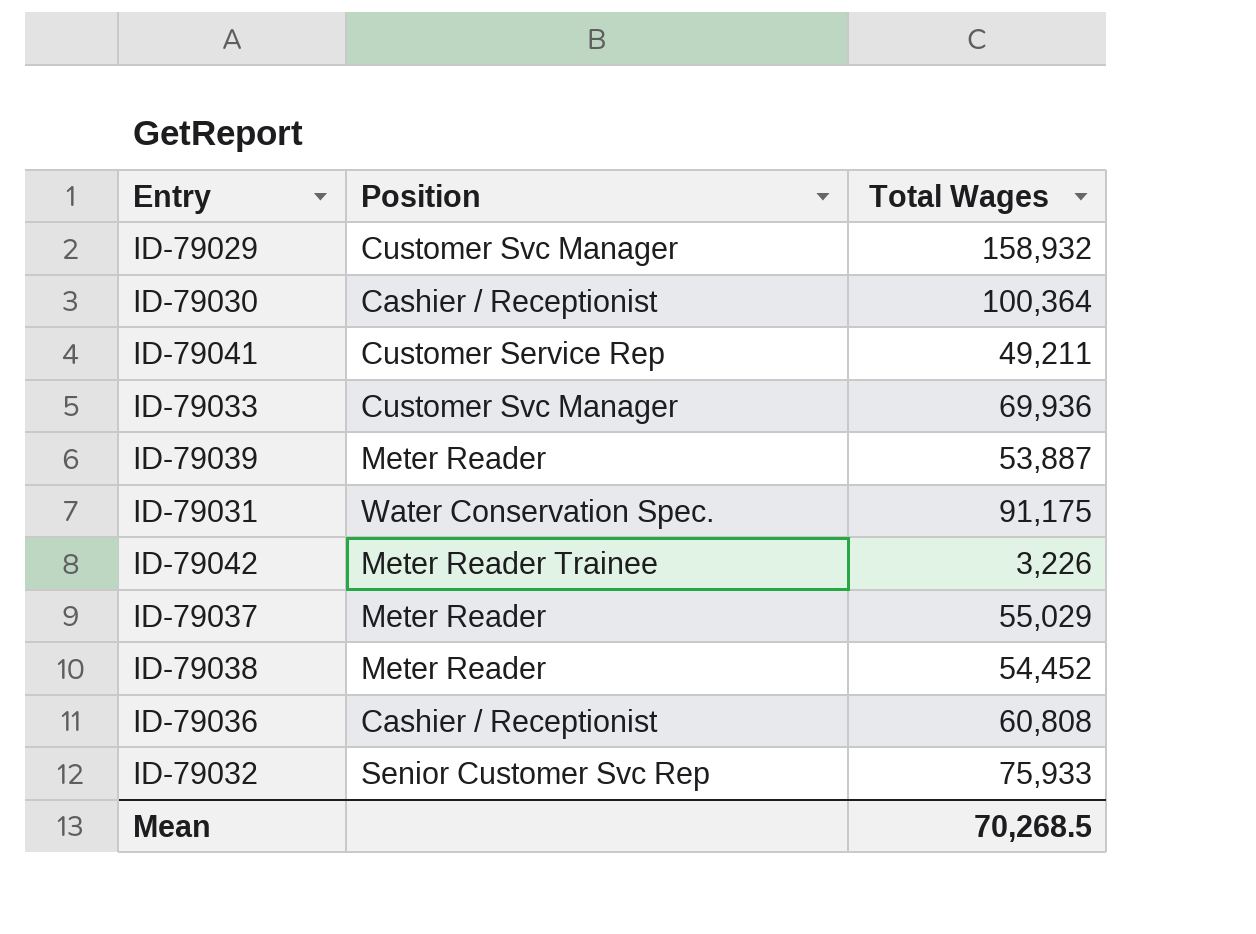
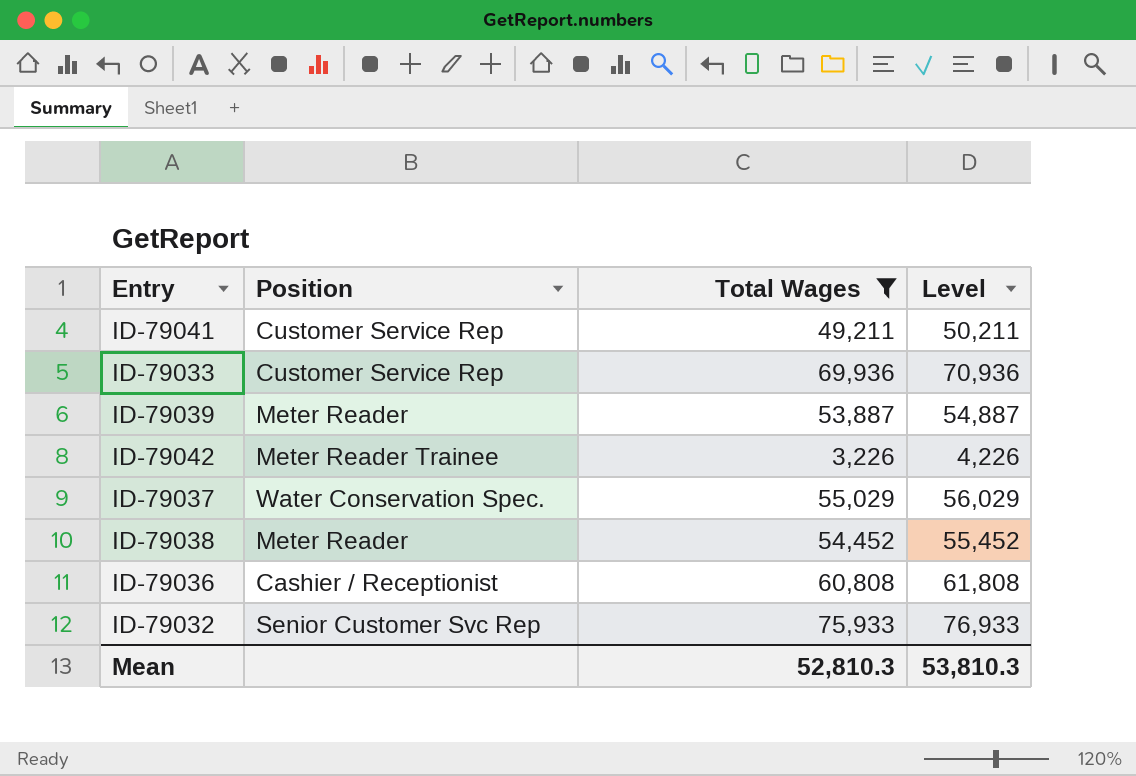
filter: none -> Total Wages <= 75,933
column Level | formula: none -> [Total Wages] + 1000
ID-79033 | Position: Customer Svc Manager -> Customer Service Rep
ID-79037 | Position: Meter Reader -> Water Conservation Spec.
Mean | Total Wages: 70,268.5 -> 52,810.3

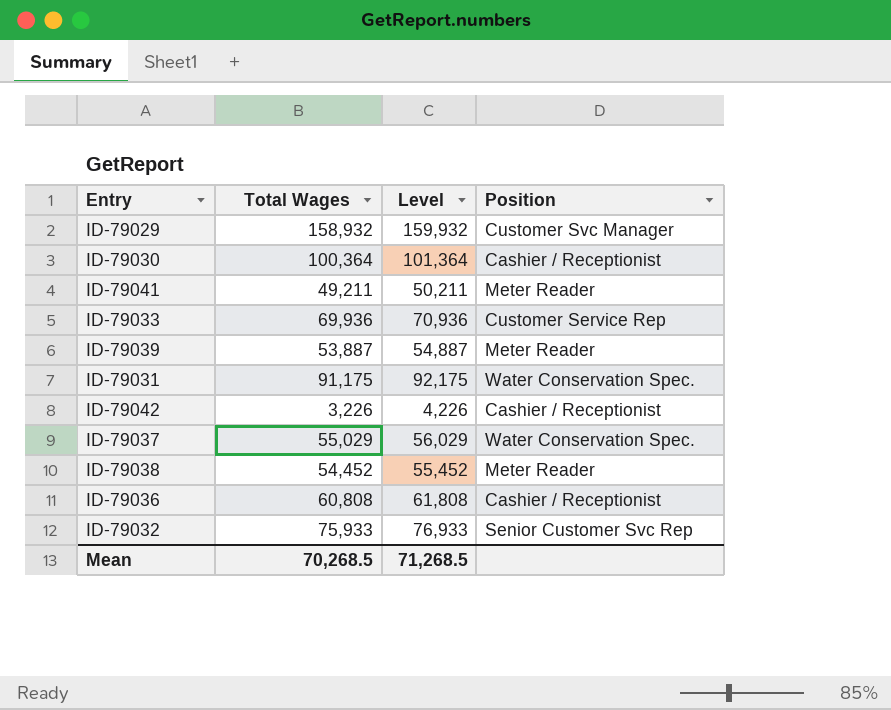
filter: Total Wages <= 75,933 -> none
column Position | position: 2 -> 4
ID-79041 | Position: Customer Service Rep -> Meter Reader
ID-79042 | Position: Meter Reader Trainee -> Cashier / Receptionist
Mean | Total Wages: 52,810.3 -> 70,268.5
Mean | Level: 53,810.3 -> 71,268.5

